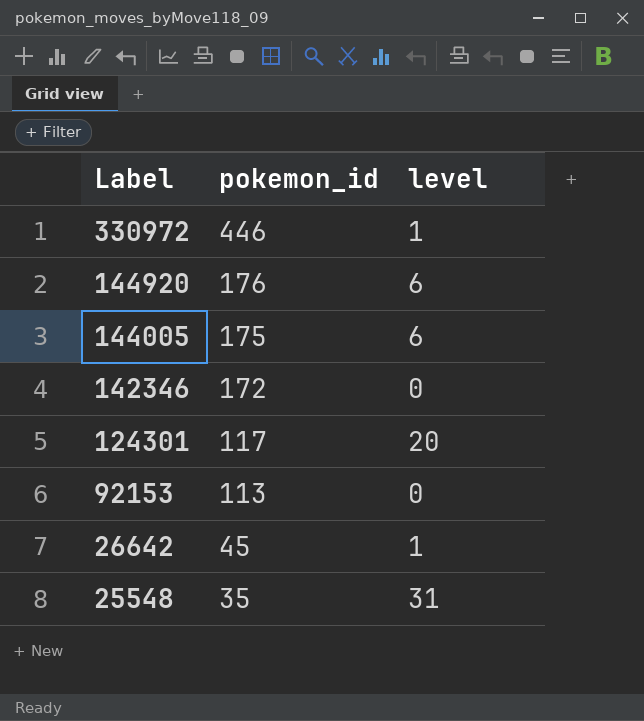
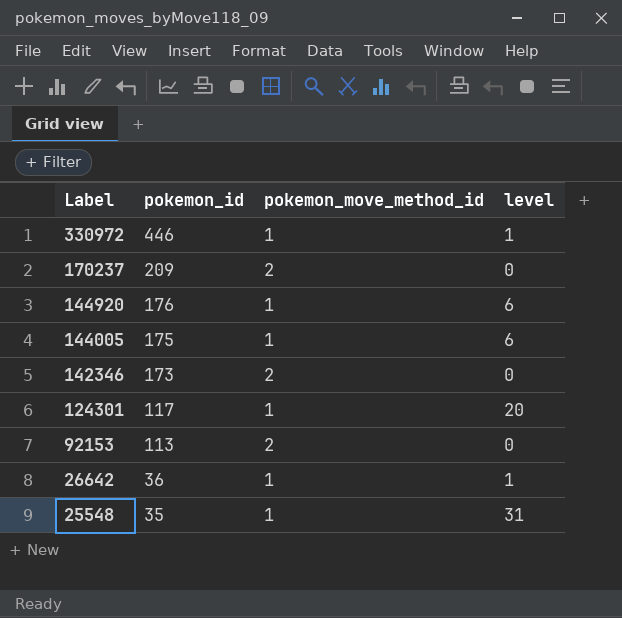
column pokemon_move_method_id | position: none -> 3
row 170237: none -> 209 | 2 | 0
142346 | pokemon_id: 172 -> 173
26642 | pokemon_id: 45 -> 36

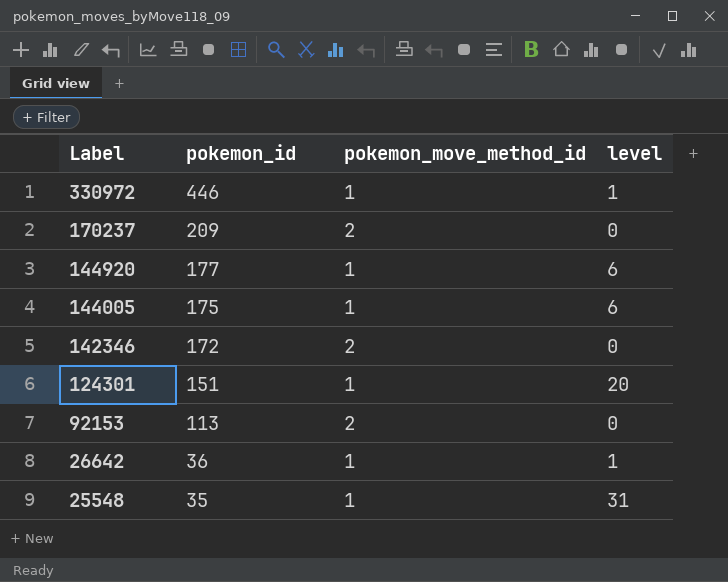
144920 | pokemon_id: 176 -> 177
142346 | pokemon_id: 173 -> 172
124301 | pokemon_id: 117 -> 151

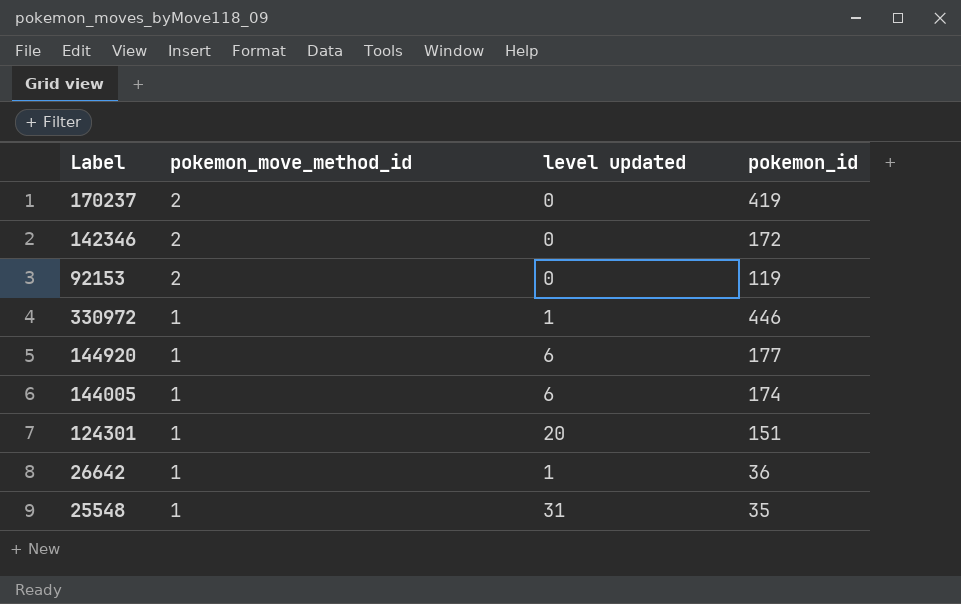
row order: Label descending -> pokemon_move_method_id descending
column name: level -> level updated
column pokemon_id | position: 2 -> 4
170237 | pokemon_id: 209 -> 419
92153 | pokemon_id: 113 -> 119
144005 | pokemon_id: 175 -> 174

